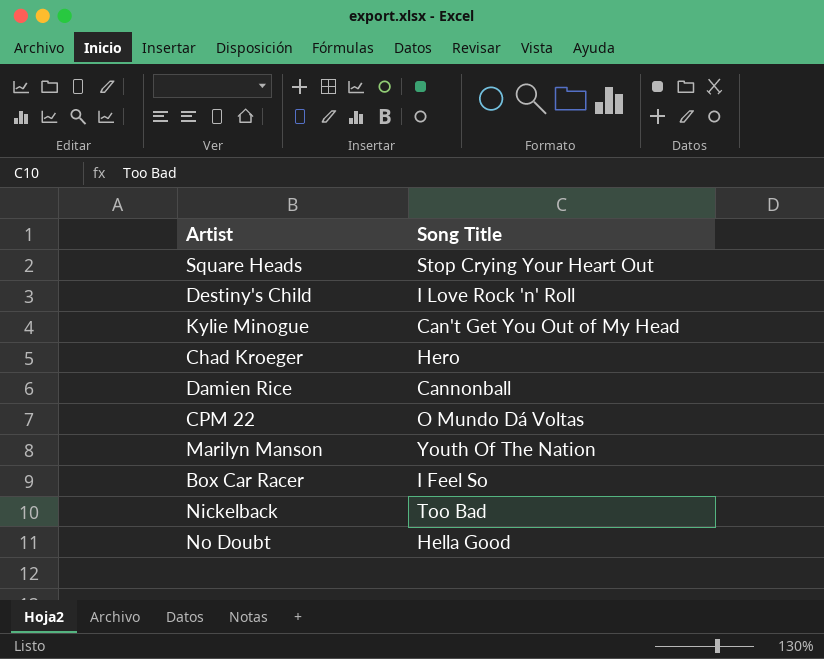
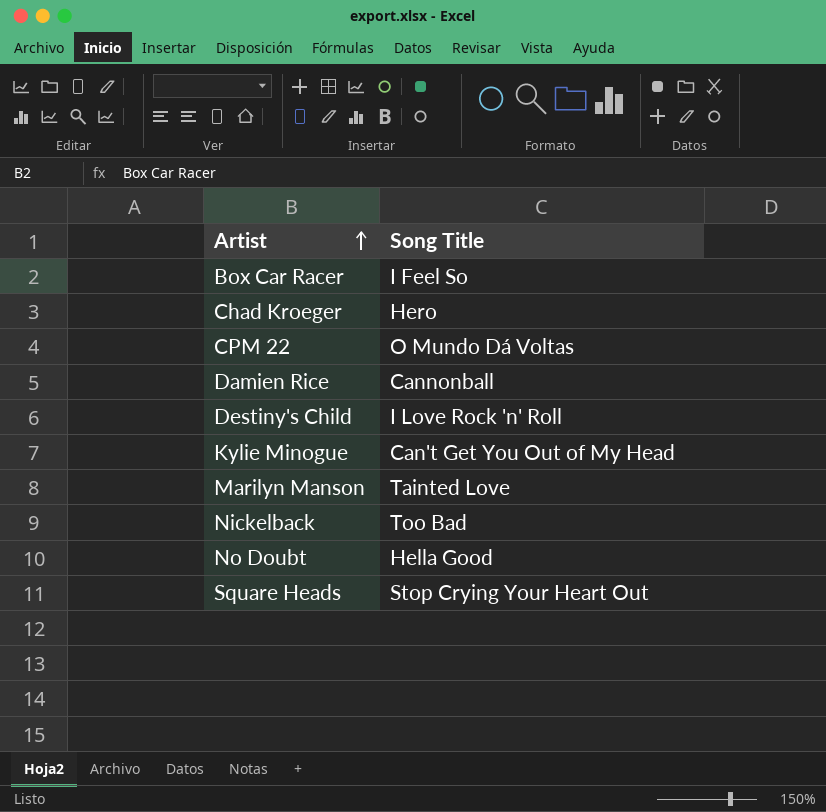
row order: none -> Artist ascending
Marilyn Manson | Song Title: Youth Of The Nation -> Tainted Love

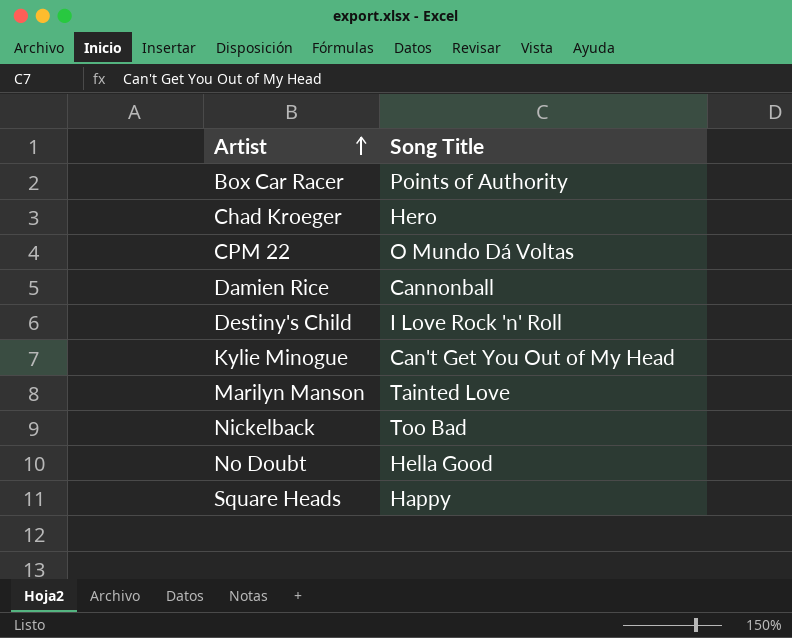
Box Car Racer | Song Title: I Feel So -> Points of Authority
Square Heads | Song Title: Stop Crying Your Heart Out -> Happy

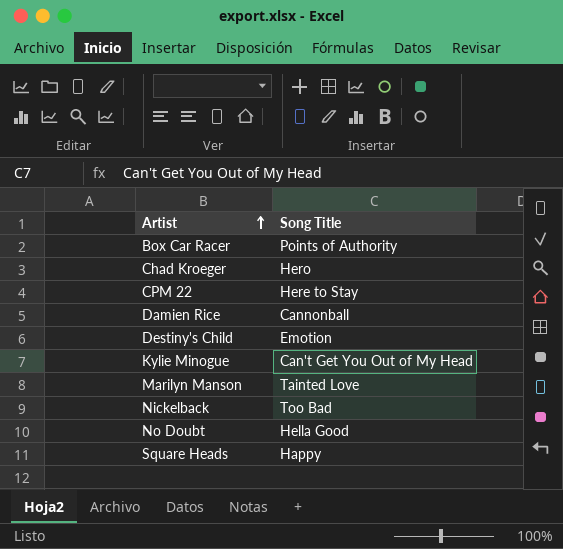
CPM 22 | Song Title: O Mundo Dá Voltas -> Here to Stay
Destiny's Child | Song Title: I Love Rock 'n' Roll -> Emotion

